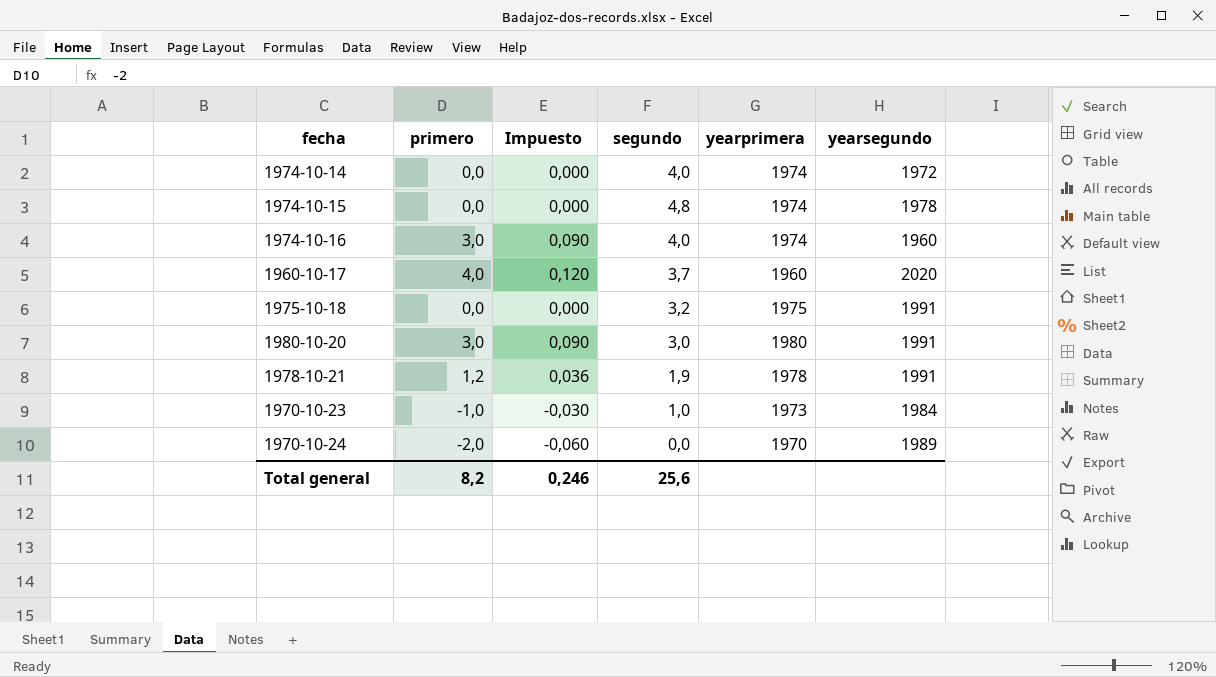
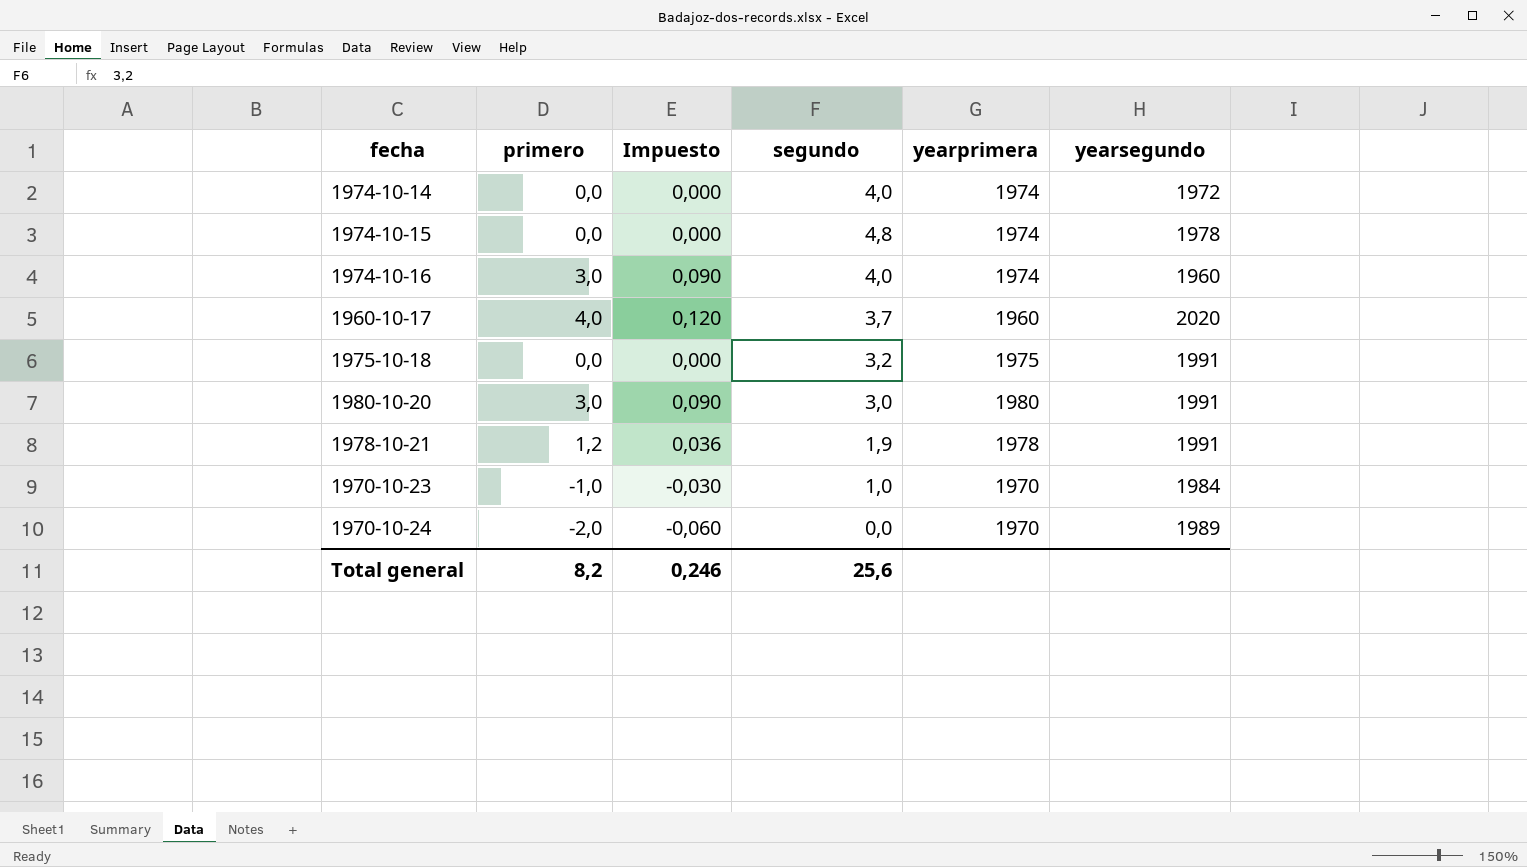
1970-10-23 | yearprimera: 1973 -> 1970

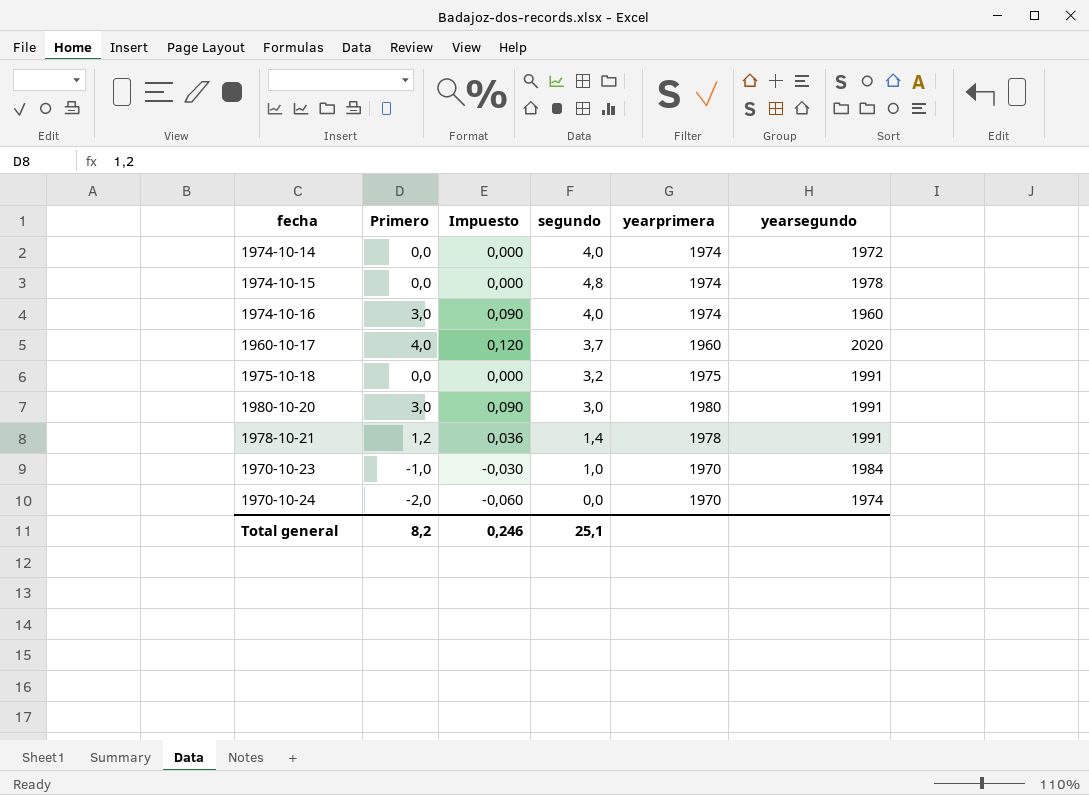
column name: primero -> Primero
1978-10-21 | segundo: 1,9 -> 1,4
1970-10-24 | yearsegundo: 1989 -> 1974
Total general | segundo: 25,6 -> 25,1

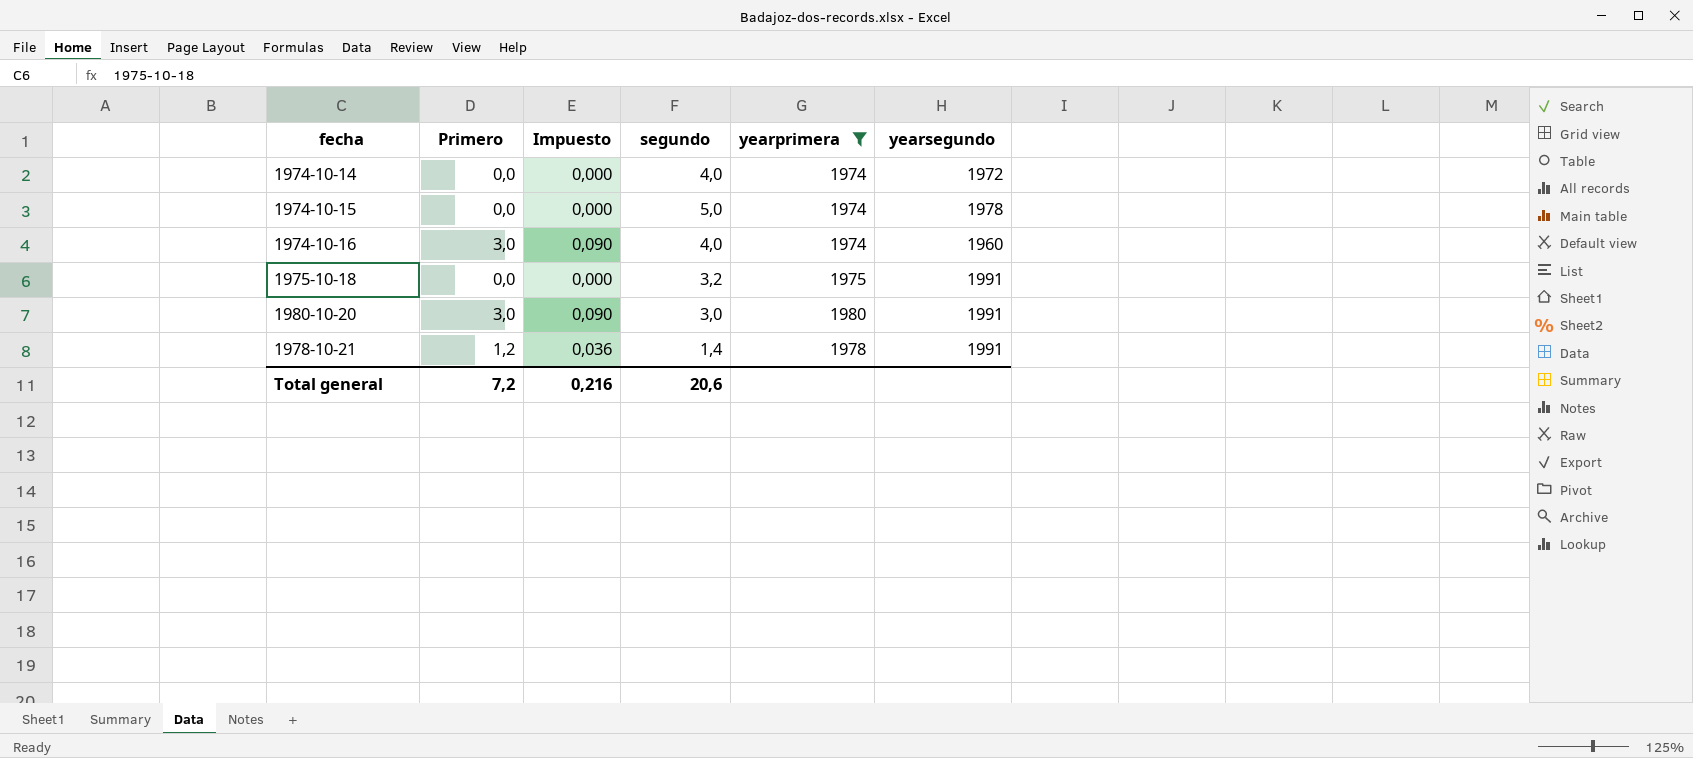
filter: none -> yearprimera >= 1974
1974-10-15 | segundo: 4,8 -> 5,0
Total general | Primero: 8,2 -> 7,2
Total general | Impuesto: 0,246 -> 0,216
Total general | segundo: 25,1 -> 20,6

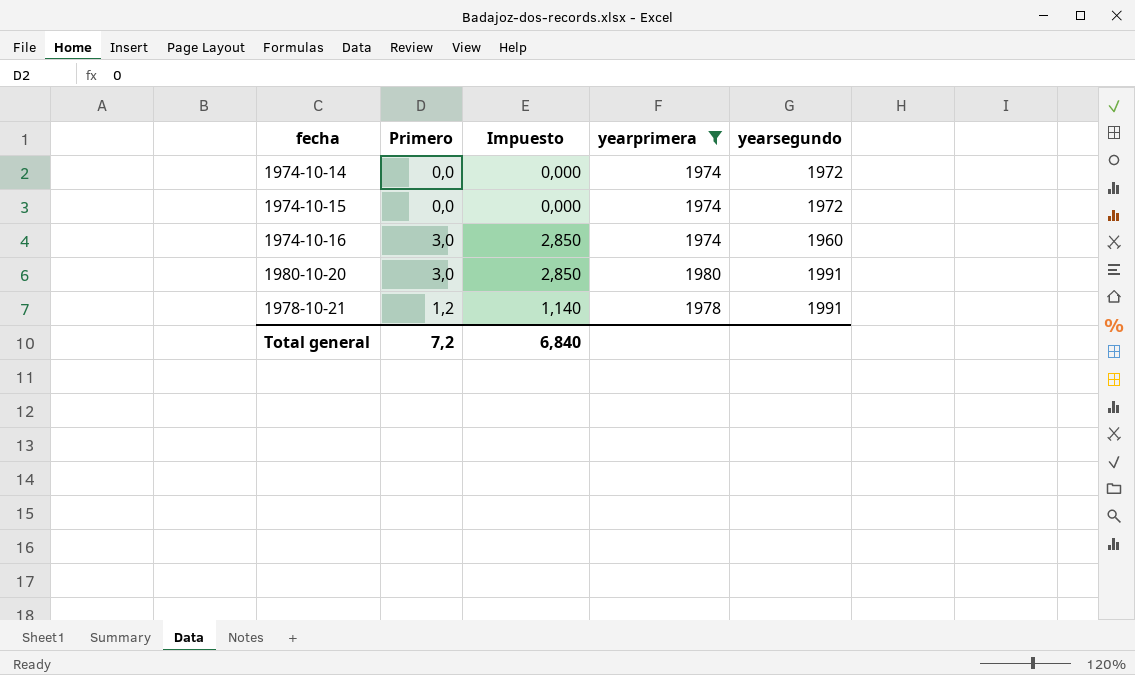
column segundo | position: 4 -> none
column Impuesto | formula: [Primero] * 0,03 -> [Primero] * 0,95
row 1975-10-18: 0,0 | 0,000 | 3,2 | 1975 | 1991 -> none
1974-10-15 | yearsegundo: 1978 -> 1972
Total general | Impuesto: 0,216 -> 6,840

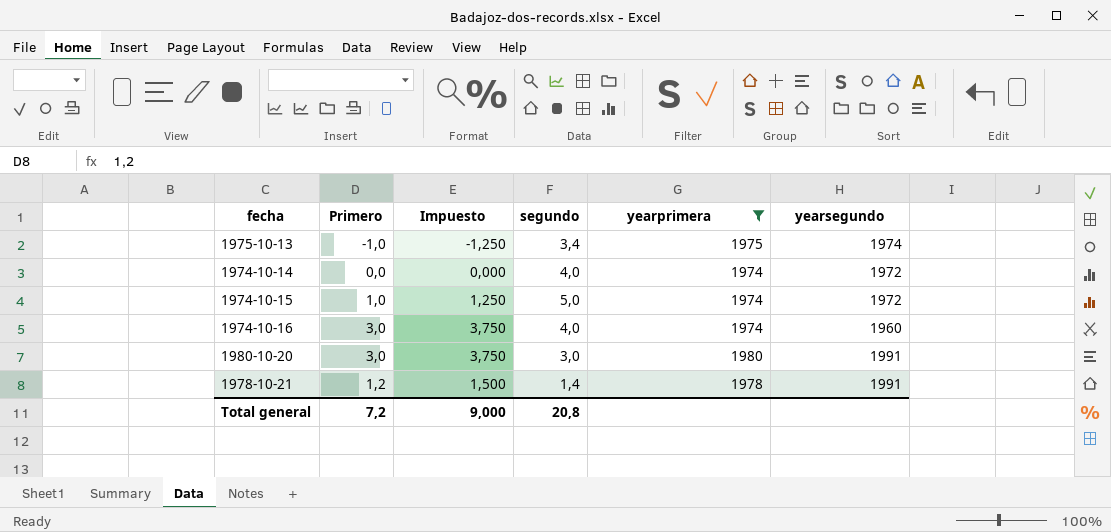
column Impuesto | formula: [Primero] * 0,95 -> [Primero] * 1,25
column segundo | position: none -> 4
row 1975-10-13: none -> -1,0 | -1,250 | 3,4 | 1975 | 1974
1974-10-15 | Primero: 0,0 -> 1,0
Total general | Impuesto: 6,840 -> 9,000

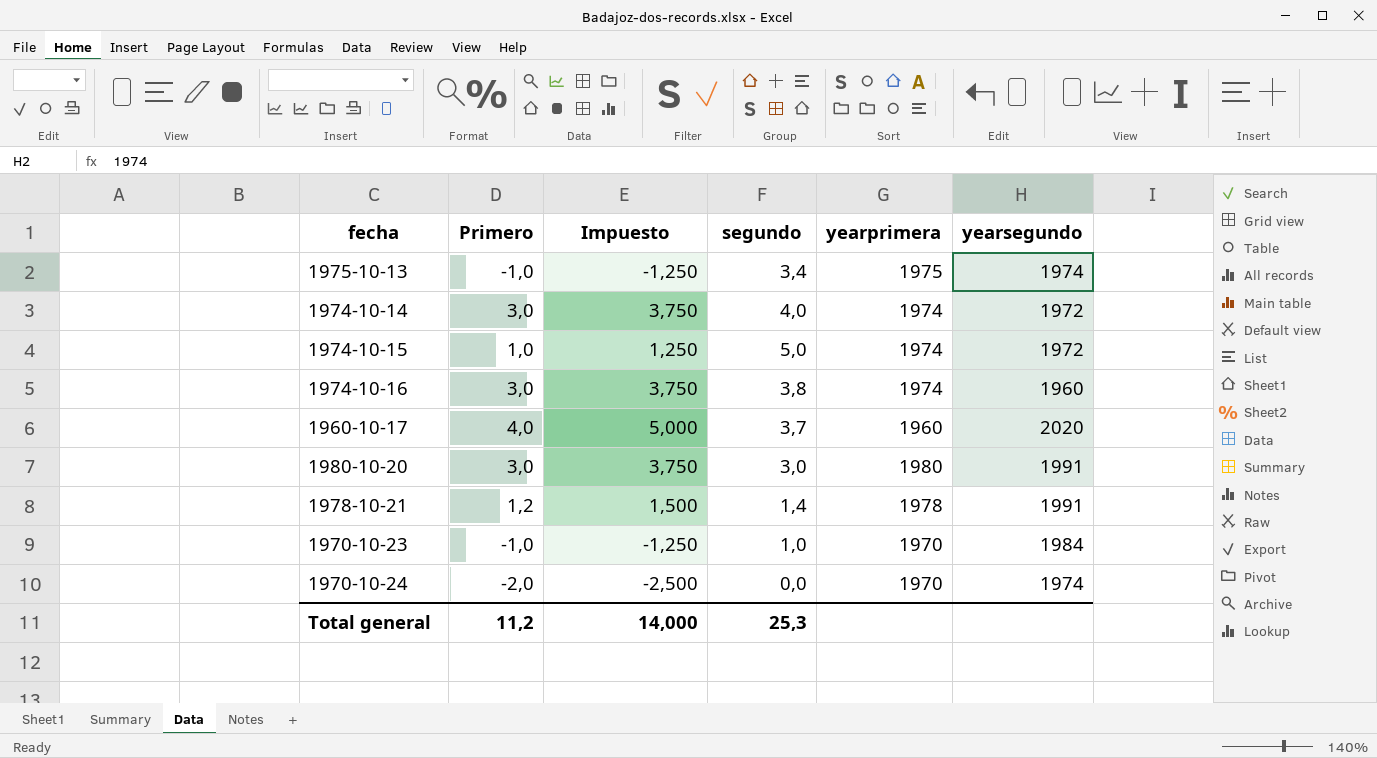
filter: yearprimera >= 1974 -> none
1974-10-14 | Primero: 0,0 -> 3,0
1974-10-14 | Impuesto: 0,000 -> 3,750
1974-10-16 | segundo: 4,0 -> 3,8
Total general | Primero: 7,2 -> 11,2
Total general | Impuesto: 9,000 -> 14,000
Total general | segundo: 20,8 -> 25,3

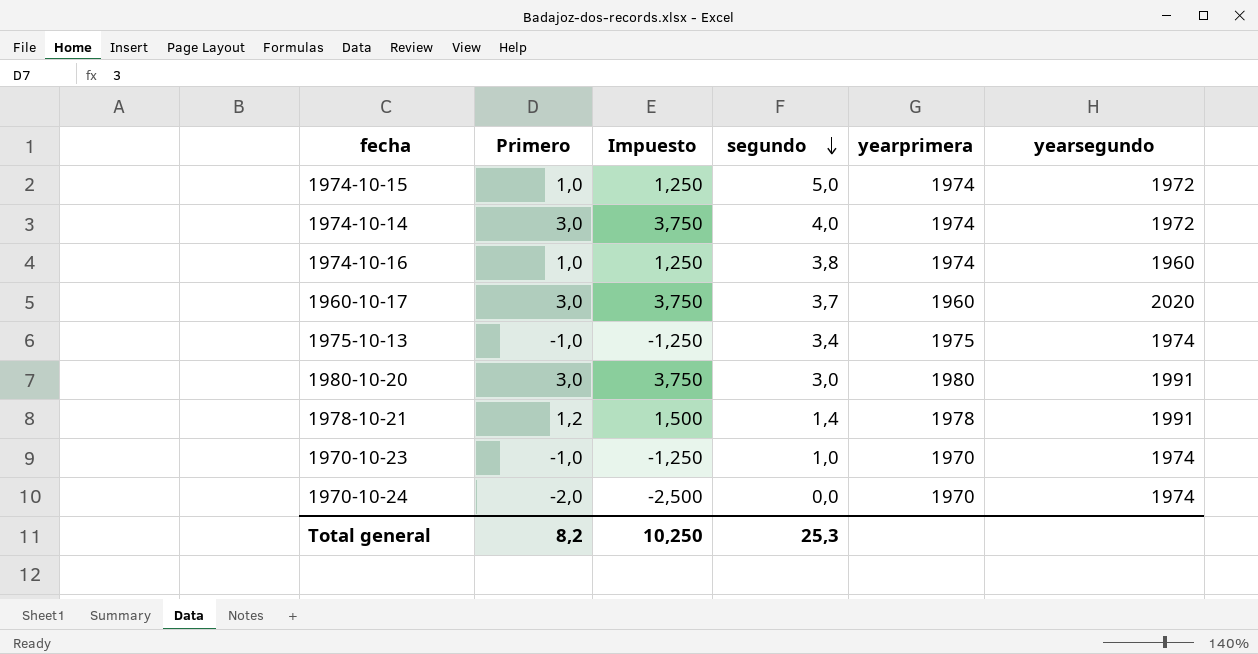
row order: none -> segundo descending
1974-10-16 | Primero: 3,0 -> 1,0
1974-10-16 | Impuesto: 3,750 -> 1,250
1960-10-17 | Primero: 4,0 -> 3,0
1960-10-17 | Impuesto: 5,000 -> 3,750
1970-10-23 | yearsegundo: 1984 -> 1974
Total general | Primero: 11,2 -> 8,2
Total general | Impuesto: 14,000 -> 10,250

